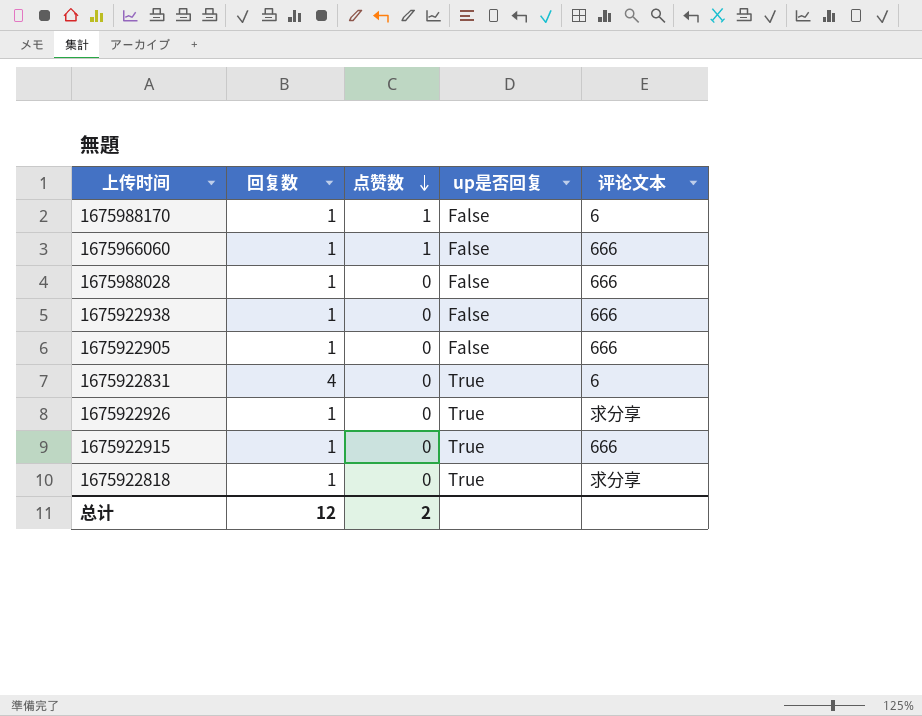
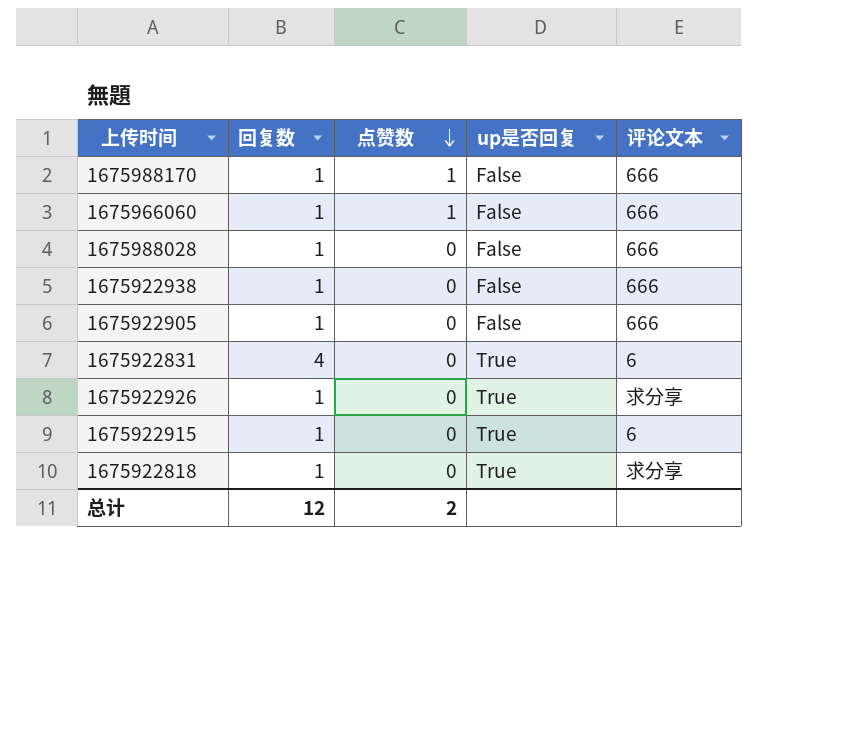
1675988170 | 评论文本: 6 -> 666
1675922915 | 评论文本: 666 -> 6

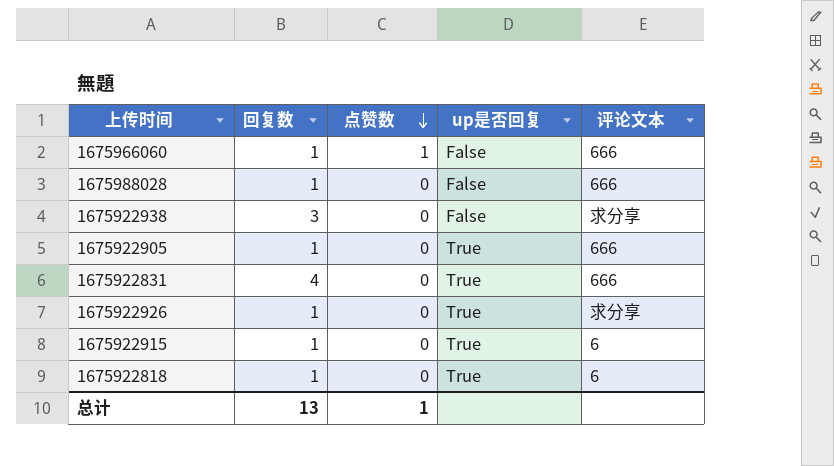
row 1675988170: 1 | 1 | False | 666 -> none
1675922938 | 回复数: 1 -> 3
1675922938 | 评论文本: 666 -> 求分享
1675922905 | up是否回复: False -> True
1675922831 | 评论文本: 6 -> 666
1675922818 | 评论文本: 求分享 -> 6
总计 | 回复数: 12 -> 13
总计 | 点赞数: 2 -> 1

